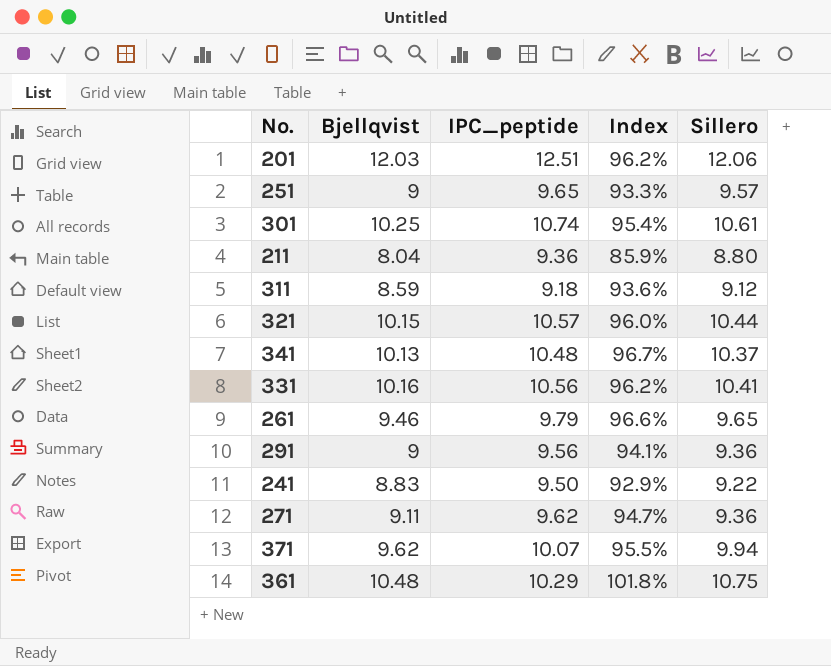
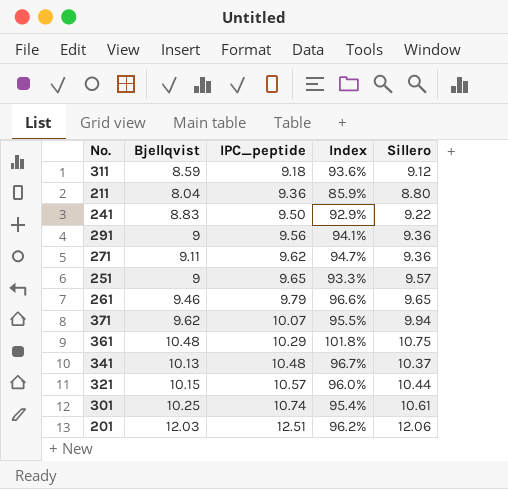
row order: none -> IPC_peptide ascending
row 331: 10.16 | 10.56 | 96.2% | 10.41 -> none

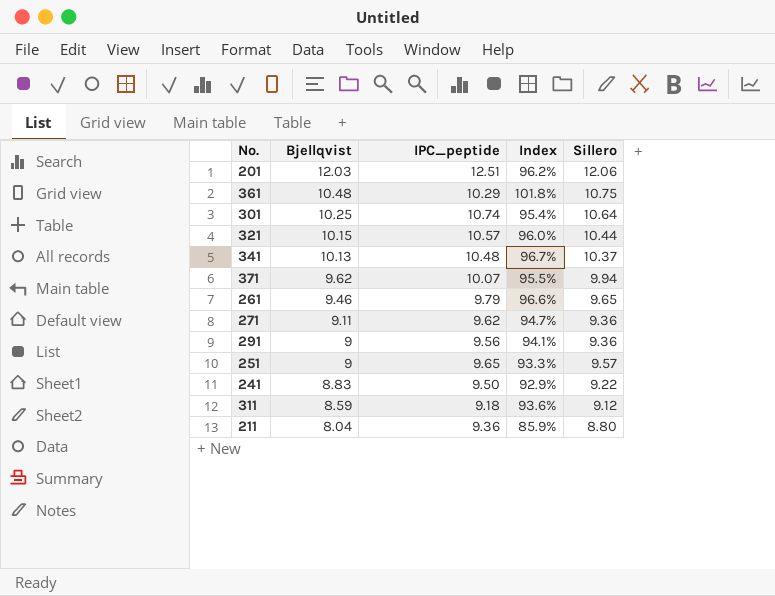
row order: IPC_peptide ascending -> Bjellqvist descending
301 | Sillero: 10.61 -> 10.64

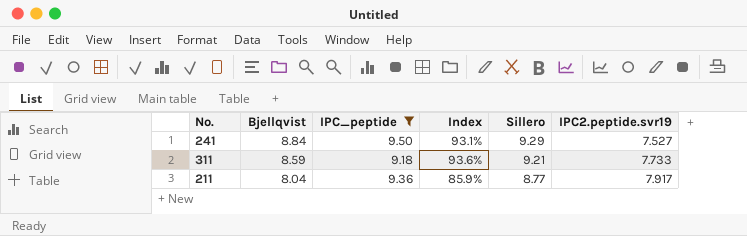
filter: none -> IPC_peptide <= 9.50
column IPC2.peptide.svr19 | position: none -> 6
241 | Bjellqvist: 8.83 -> 8.84
241 | Index: 92.9% -> 93.1%
241 | Sillero: 9.22 -> 9.29
311 | Sillero: 9.12 -> 9.21
211 | Sillero: 8.80 -> 8.77

